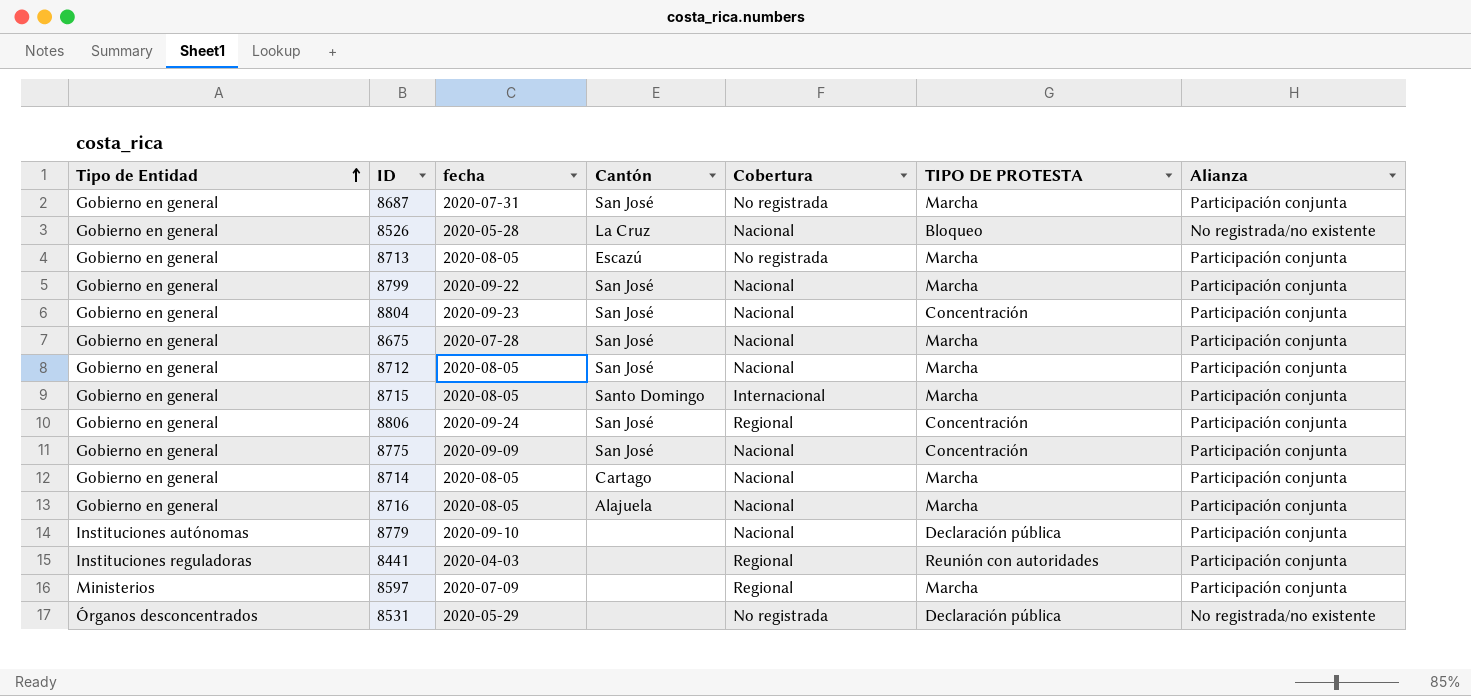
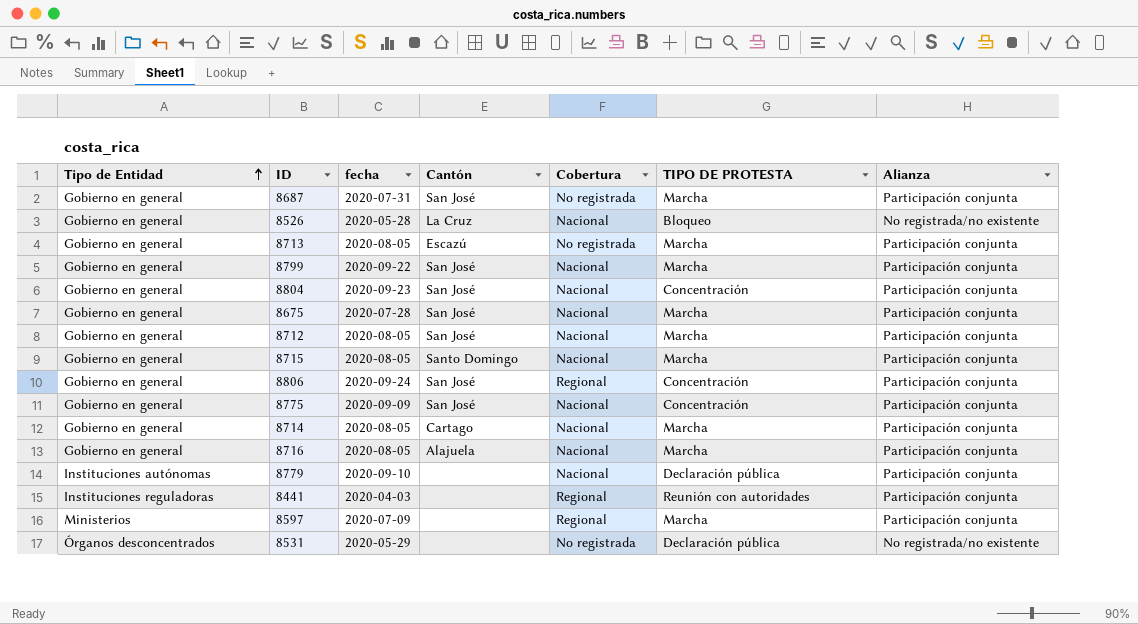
8715 | Cobertura: Internacional -> Nacional

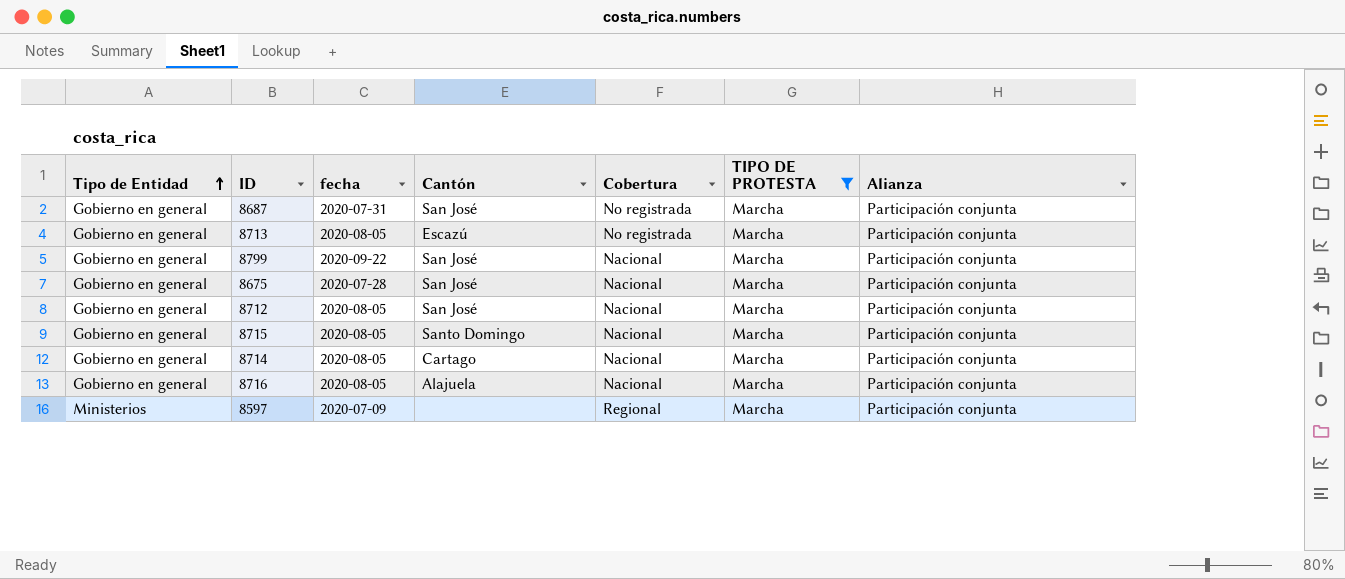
filter: none -> TIPO DE PROTESTA = Marcha

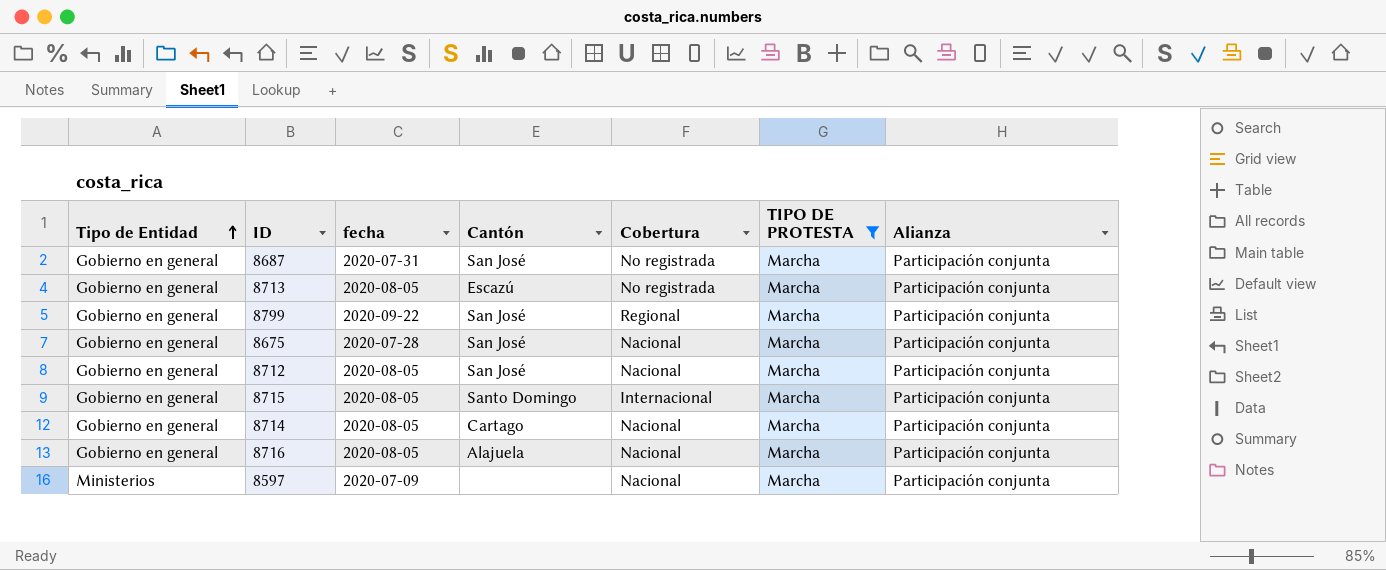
8799 | Cobertura: Nacional -> Regional
8715 | Cobertura: Nacional -> Internacional
8597 | Cobertura: Regional -> Nacional

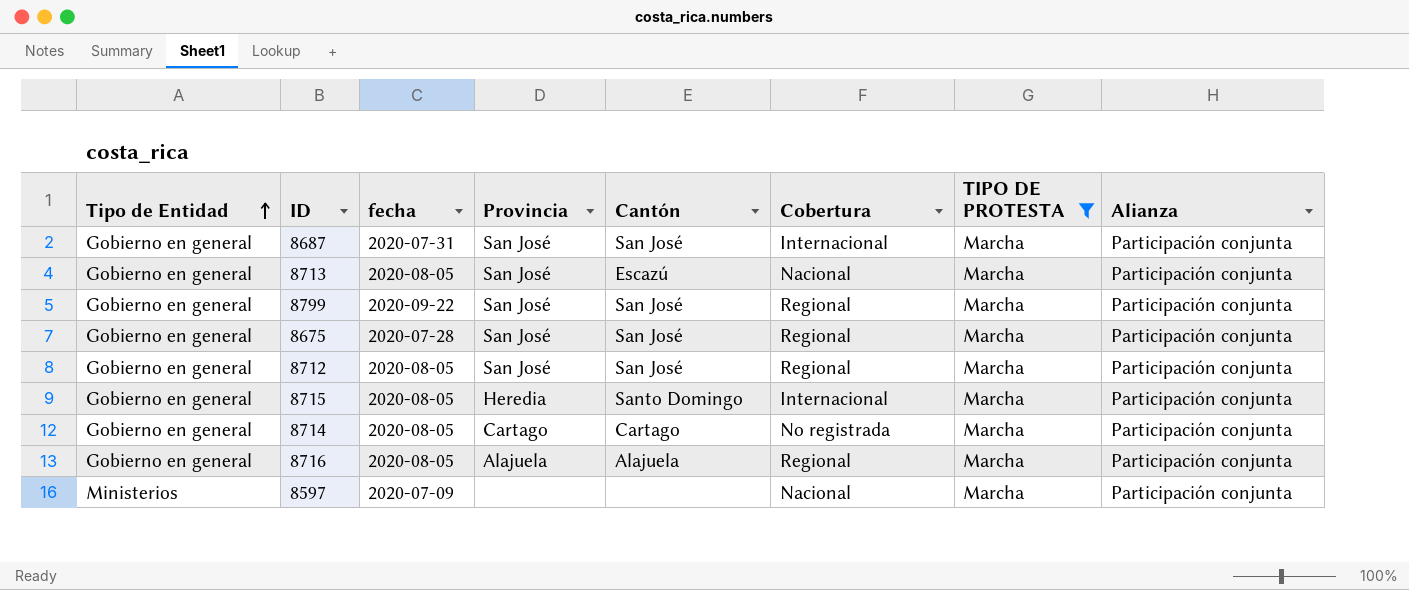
column Provincia | position: none -> 4
8687 | Cobertura: No registrada -> Internacional
8713 | Cobertura: No registrada -> Nacional
8675 | Cobertura: Nacional -> Regional
8712 | Cobertura: Nacional -> Regional
8714 | Cobertura: Nacional -> No registrada
8716 | Cobertura: Nacional -> Regional

